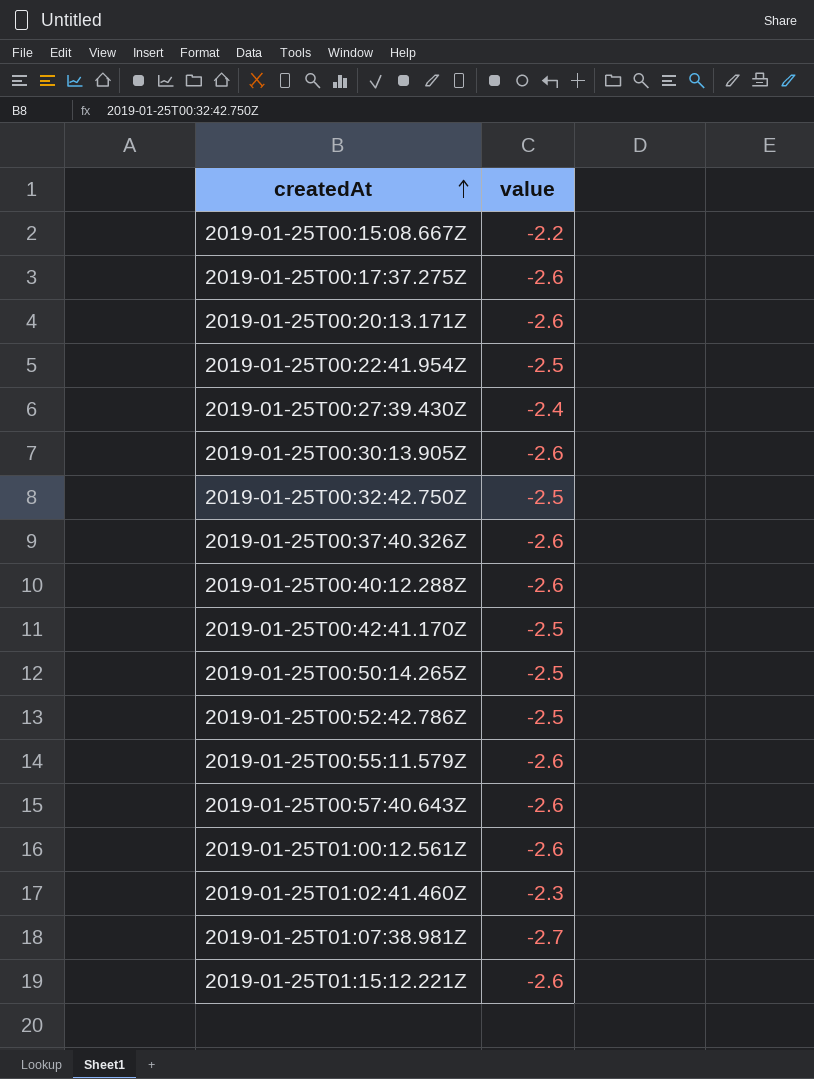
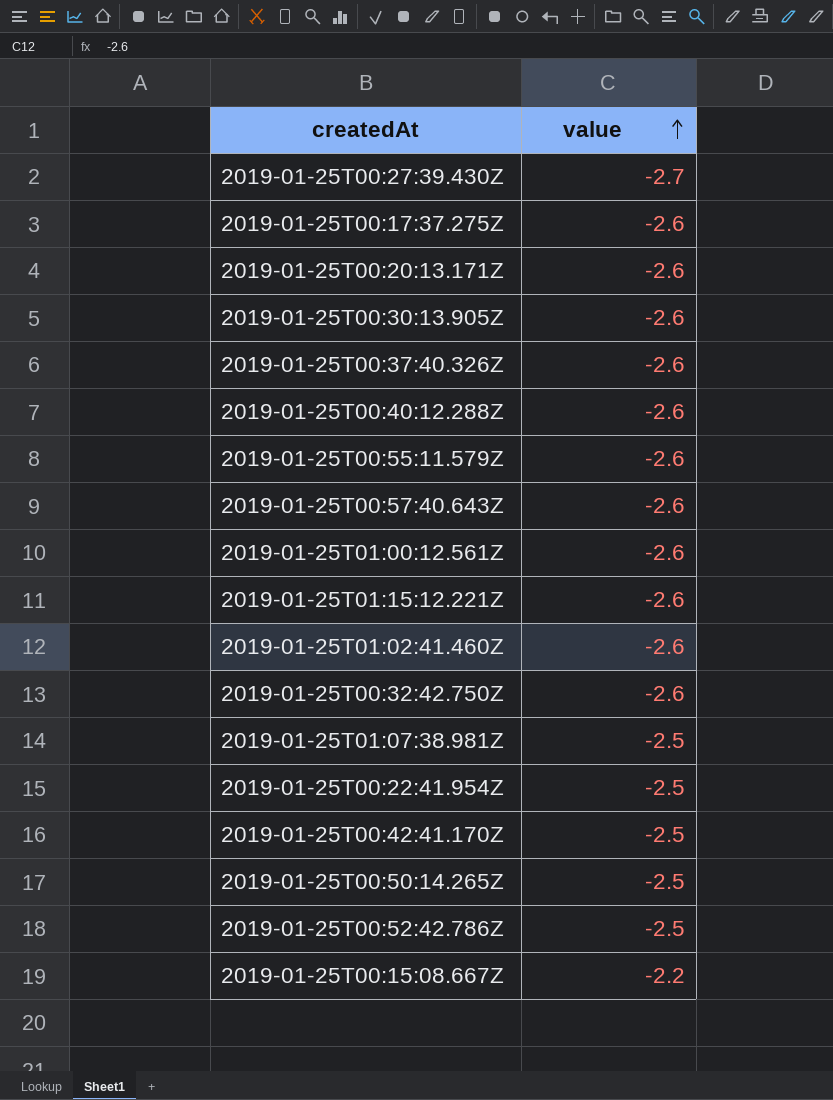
row order: createdAt ascending -> value ascending
2019-01-25T00:27:39.430Z | value: -2.4 -> -2.7
2019-01-25T01:02:41.460Z | value: -2.3 -> -2.6
2019-01-25T00:32:42.750Z | value: -2.5 -> -2.6
2019-01-25T01:07:38.981Z | value: -2.7 -> -2.5

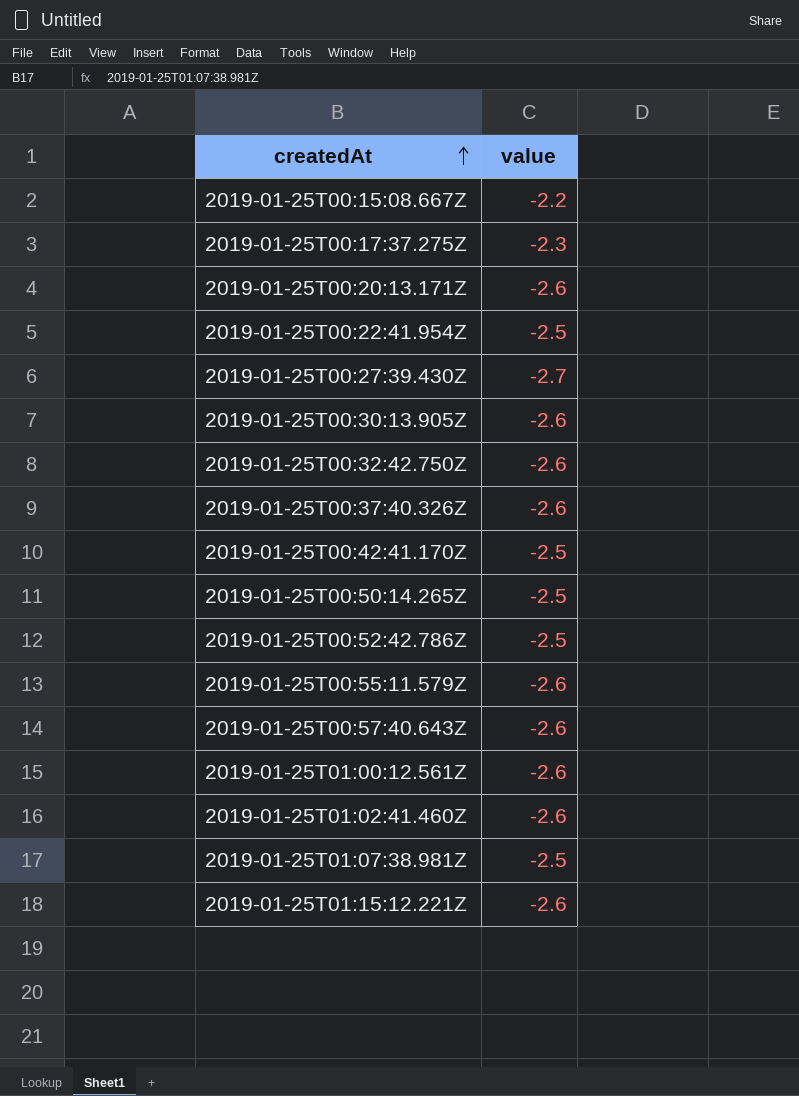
row order: value ascending -> createdAt ascending
row 2019-01-25T00:40:12.288Z: -2.6 -> none
2019-01-25T00:17:37.275Z | value: -2.6 -> -2.3

